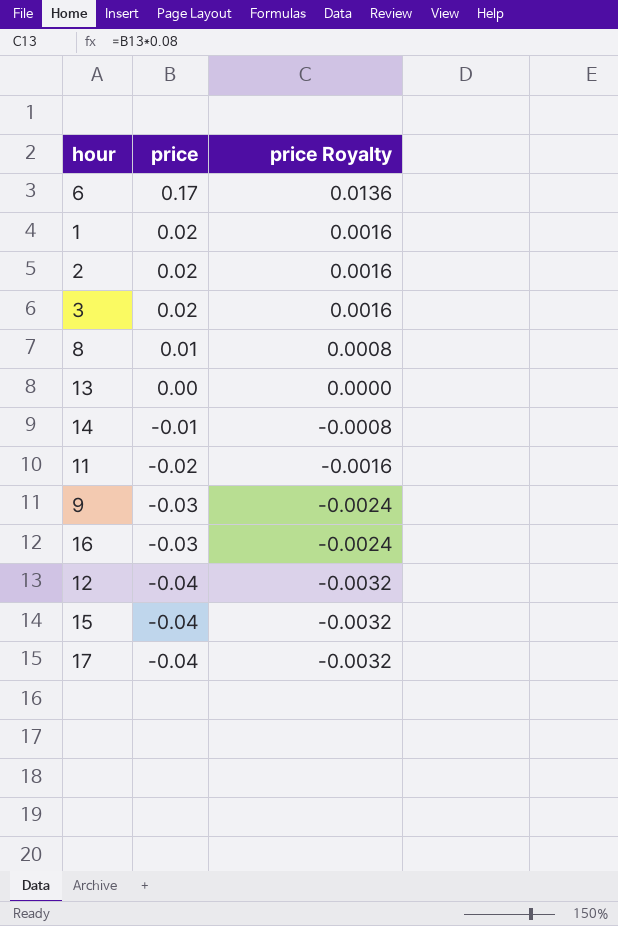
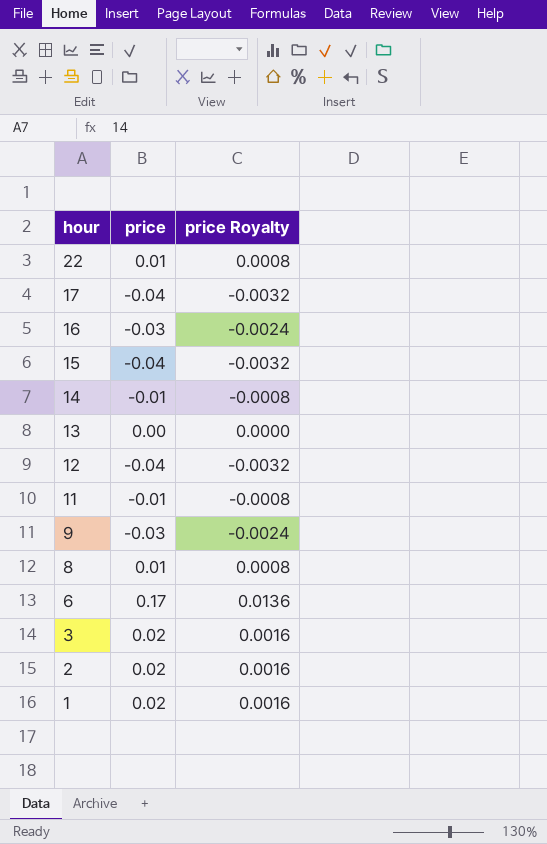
row order: price descending -> hour descending
row 22: none -> 0.01 | 0.0008
11 | price: -0.02 -> -0.01
11 | price Royalty: -0.0016 -> -0.0008

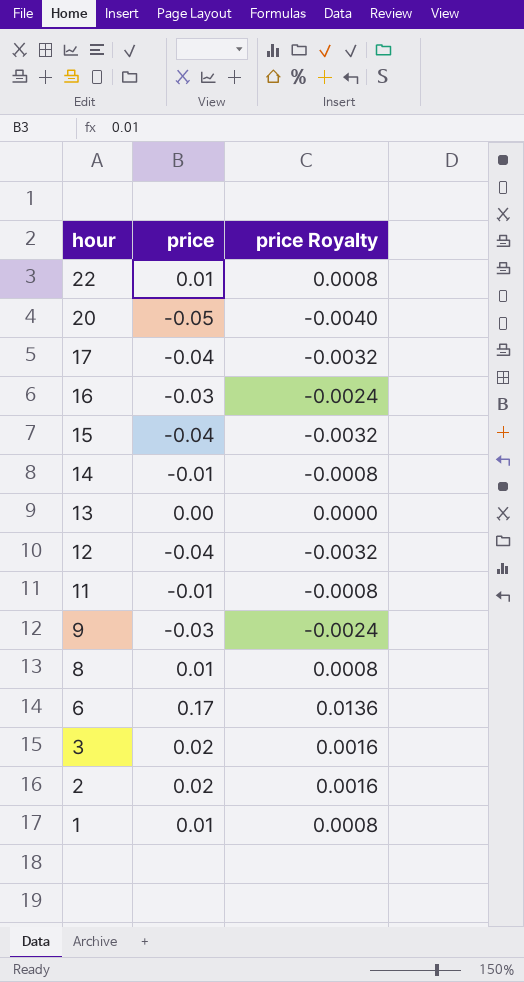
row 20: none -> -0.05 | -0.0040
1 | price: 0.02 -> 0.01
1 | price Royalty: 0.0016 -> 0.0008

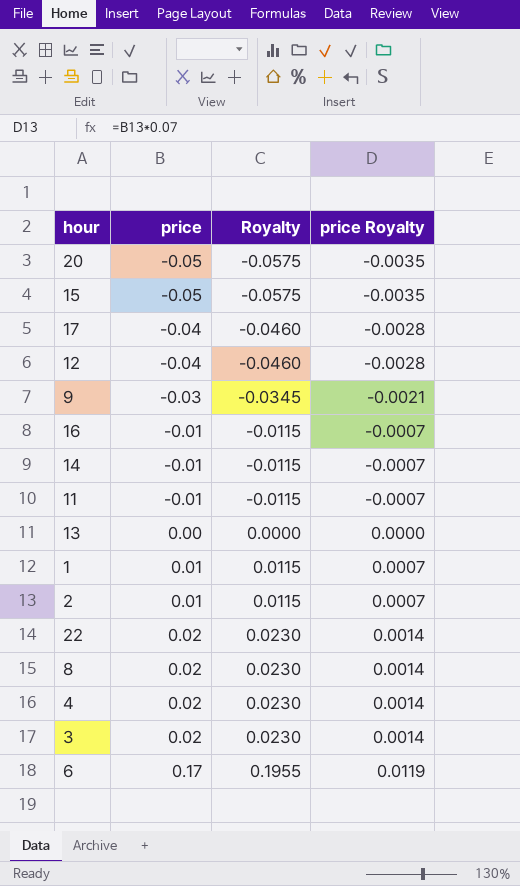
row order: hour descending -> price ascending
column Royalty | formula: none -> [price] * 1.15
column price Royalty | formula: [price] * 0.08 -> [price] * 0.07
15 | price: -0.04 -> -0.05
16 | price: -0.03 -> -0.01
2 | price: 0.02 -> 0.01
22 | price: 0.01 -> 0.02
8 | price: 0.01 -> 0.02
row 4: none -> 0.02 | 0.0230 | 0.0014

